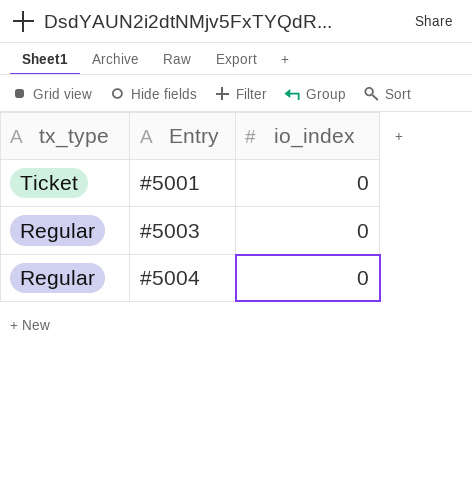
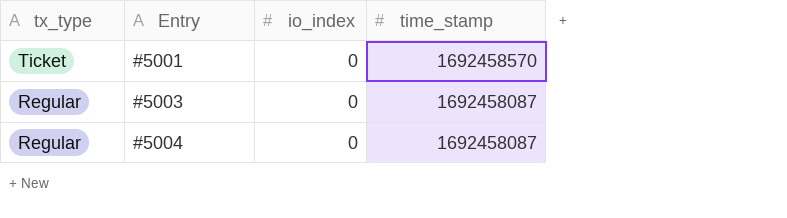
column time_stamp | position: none -> 4

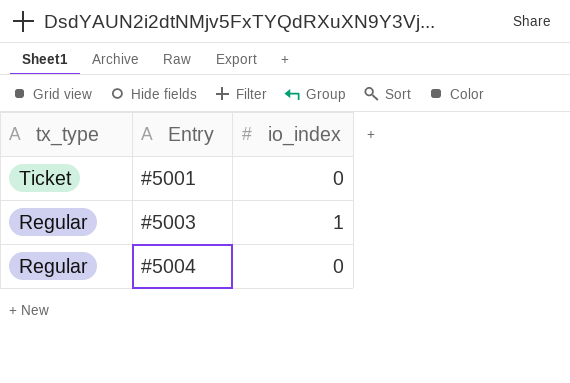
column time_stamp | position: 4 -> none
#5003 | io_index: 0 -> 1

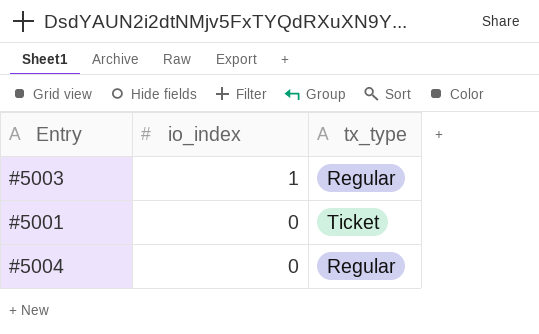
row order: tx_type descending -> io_index descending
column tx_type | position: 1 -> 3

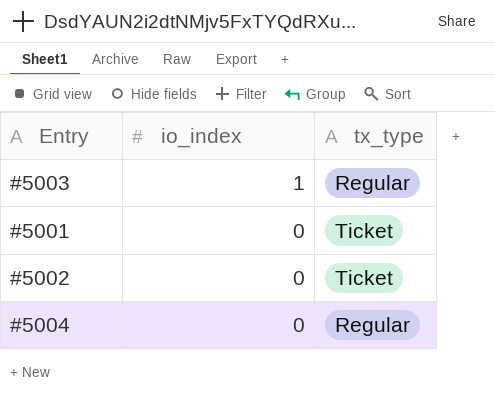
row #5002: none -> 0 | Ticket

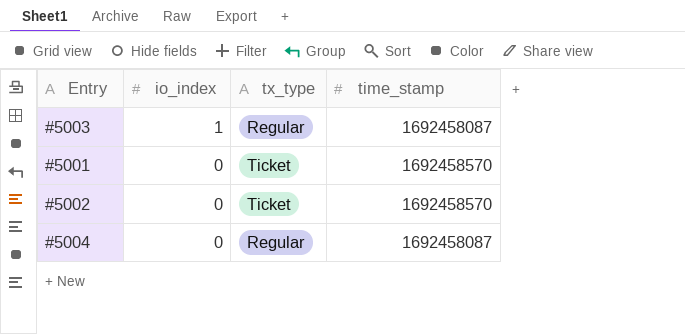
column time_stamp | position: none -> 4

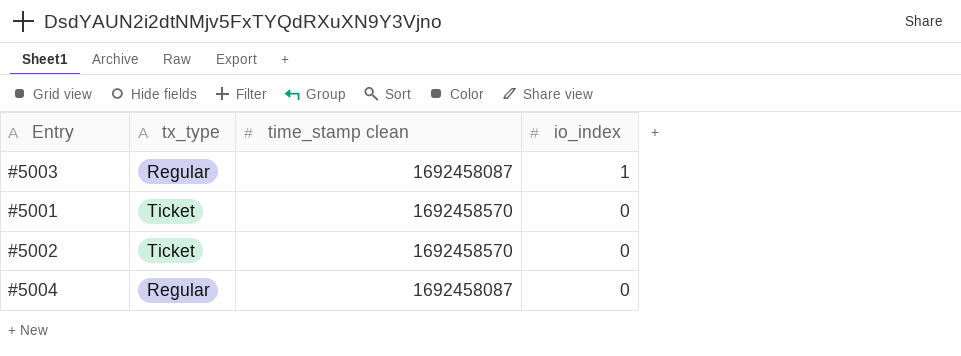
column name: time_stamp -> time_stamp clean
column io_index | position: 2 -> 4

